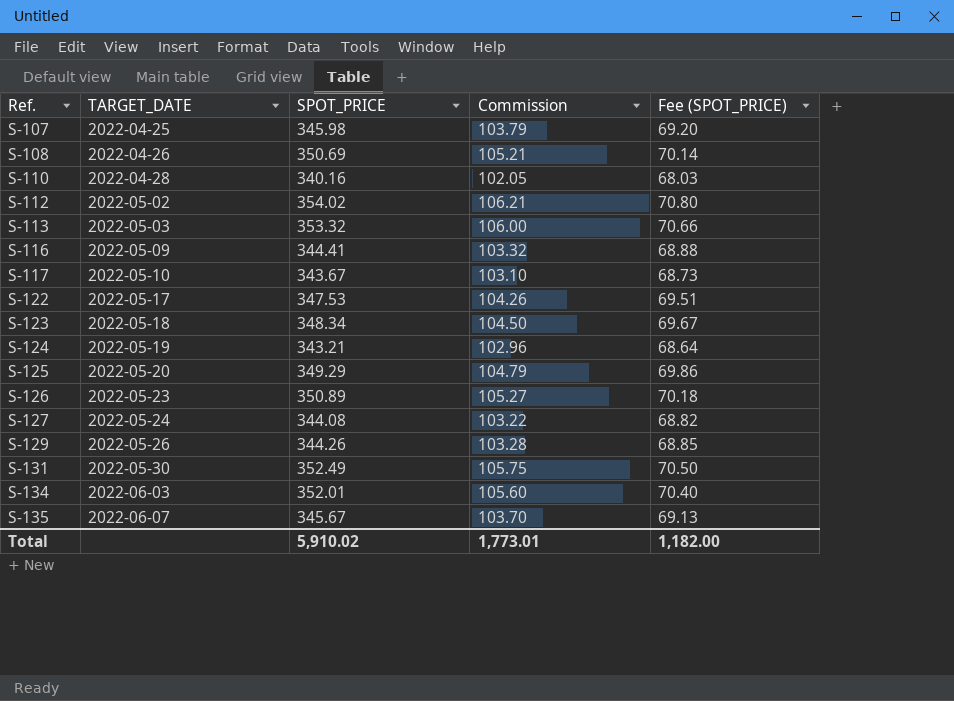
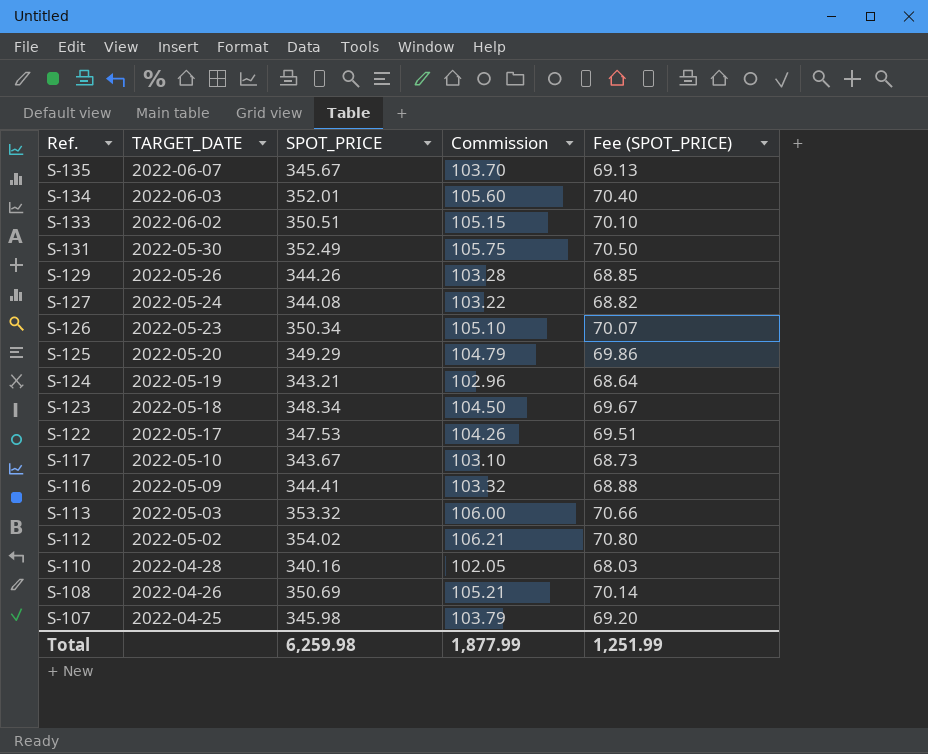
row order: Ref. ascending -> Ref. descending
row S-133: none -> 2022-06-02 | 350.51 | 105.15 | 70.10
S-126 | SPOT_PRICE: 350.89 -> 350.34
S-126 | Commission: 105.27 -> 105.10
S-126 | Fee (SPOT_PRICE): 70.18 -> 70.07
Total | SPOT_PRICE: 5,910.02 -> 6,259.98
Total | Commission: 1,773.01 -> 1,877.99
Total | Fee (SPOT_PRICE): 1,182.00 -> 1,251.99

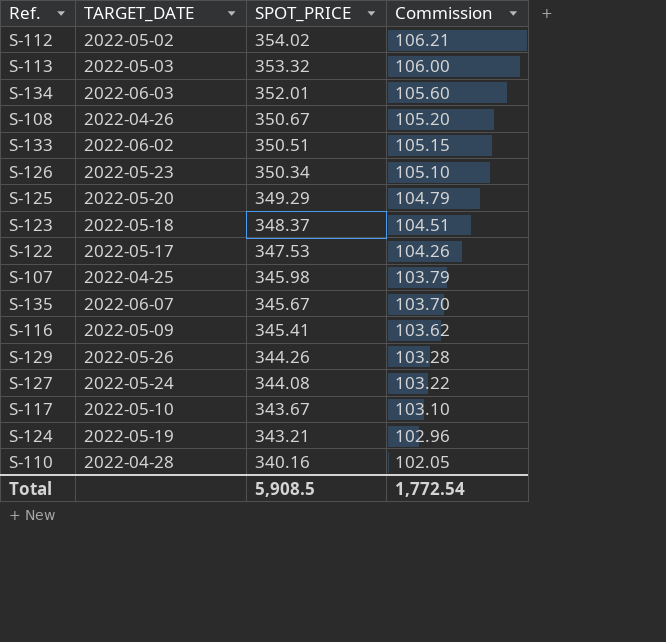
row order: Ref. descending -> SPOT_PRICE descending
column Fee (SPOT_PRICE) | formula: [SPOT_PRICE] * 0.2 -> none
row S-131: 2022-05-30 | 352.49 | 105.75 | 70.50 -> none
S-108 | SPOT_PRICE: 350.69 -> 350.67
S-108 | Commission: 105.21 -> 105.20
S-123 | SPOT_PRICE: 348.34 -> 348.37
S-123 | Commission: 104.50 -> 104.51
S-116 | SPOT_PRICE: 344.41 -> 345.41
S-116 | Commission: 103.32 -> 103.62
Total | SPOT_PRICE: 6,259.98 -> 5,908.5
Total | Commission: 1,877.99 -> 1,772.54

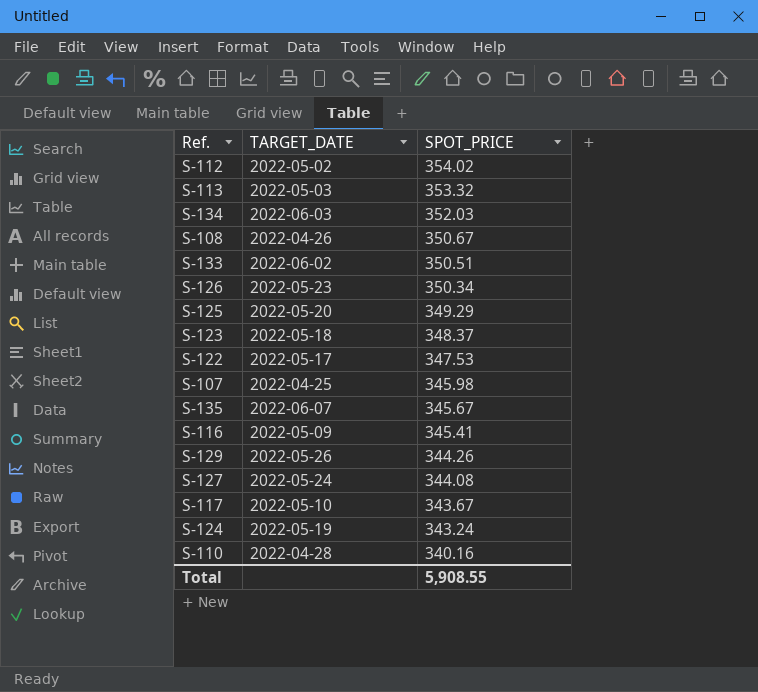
column Commission | formula: [SPOT_PRICE] * 0.3 -> none
S-134 | SPOT_PRICE: 352.01 -> 352.03
S-124 | SPOT_PRICE: 343.21 -> 343.24
Total | SPOT_PRICE: 5,908.5 -> 5,908.55

